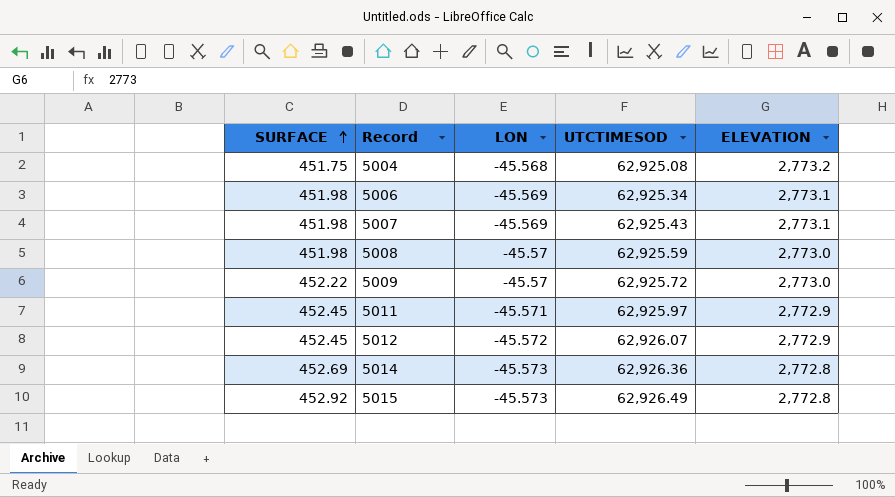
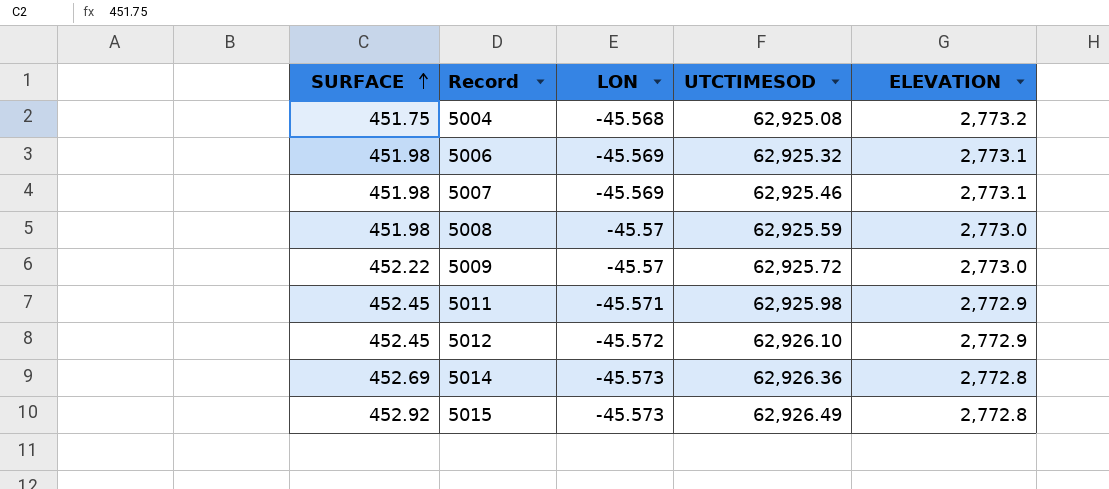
5006 | UTCTIMESOD: 62,925.34 -> 62,925.32
5007 | UTCTIMESOD: 62,925.43 -> 62,925.46
5011 | UTCTIMESOD: 62,925.97 -> 62,925.98
5012 | UTCTIMESOD: 62,926.07 -> 62,926.10

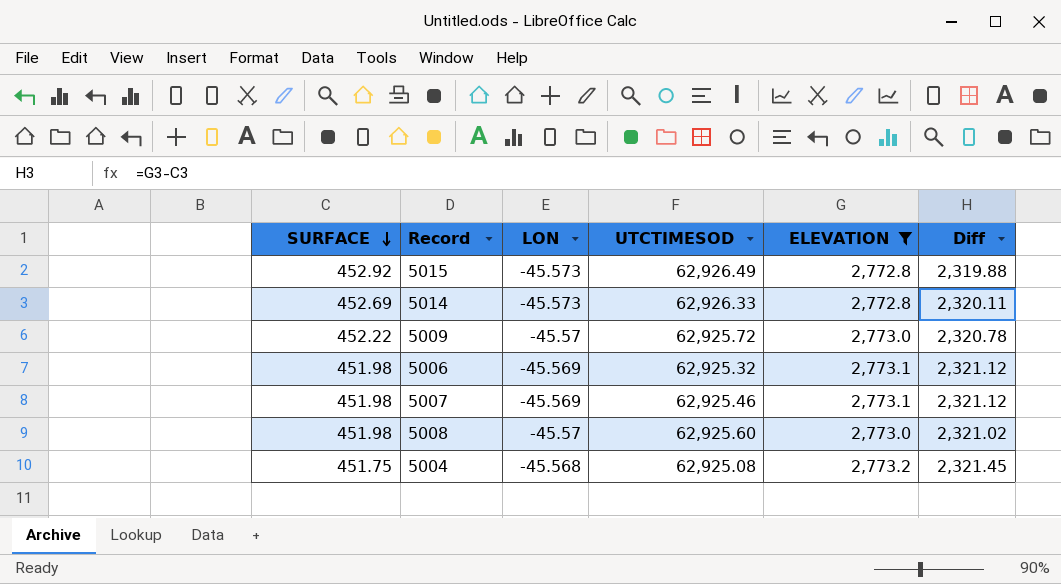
filter: none -> ELEVATION != 2,772.9
row order: SURFACE ascending -> SURFACE descending
column Diff | formula: none -> [ELEVATION] - [SURFACE]
5014 | UTCTIMESOD: 62,926.36 -> 62,926.33
5008 | UTCTIMESOD: 62,925.59 -> 62,925.60

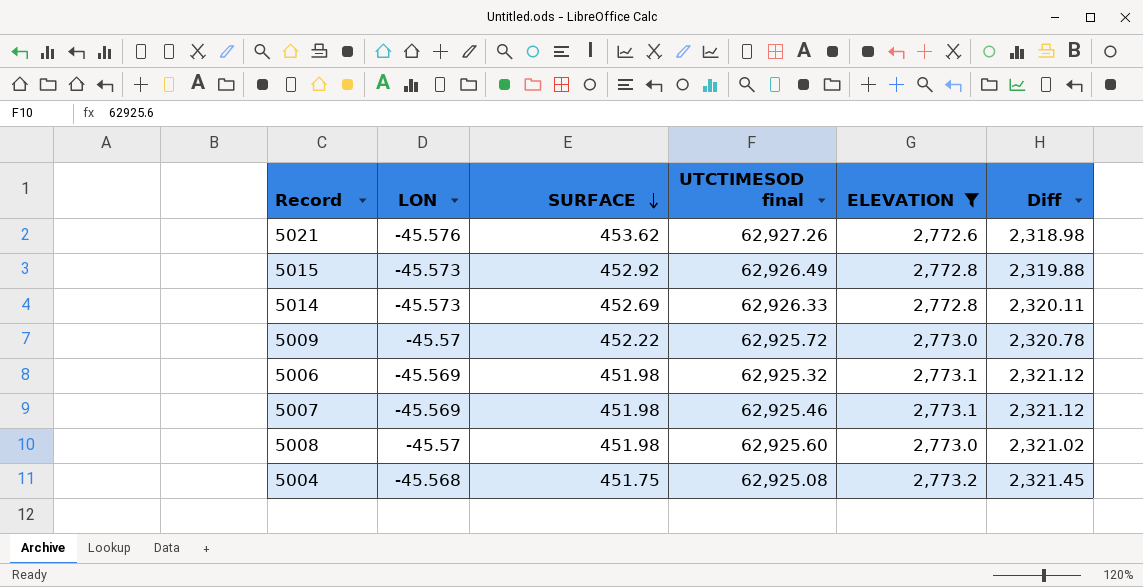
column SURFACE | position: 1 -> 3
column name: UTCTIMESOD -> UTCTIMESOD final
row 5021: none -> -45.576 | 453.62 | 62,927.26 | 2,772.6 | 2,318.98

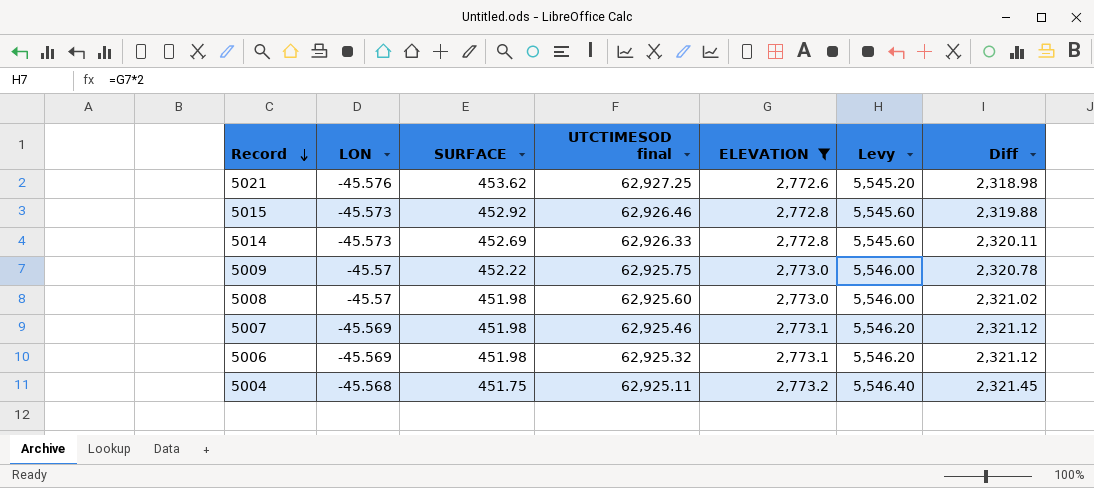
row order: SURFACE descending -> Record descending
column Levy | formula: none -> [ELEVATION] * 2
5021 | UTCTIMESOD final: 62,927.26 -> 62,927.25
5015 | UTCTIMESOD final: 62,926.49 -> 62,926.46
5009 | UTCTIMESOD final: 62,925.72 -> 62,925.75
5004 | UTCTIMESOD final: 62,925.08 -> 62,925.11

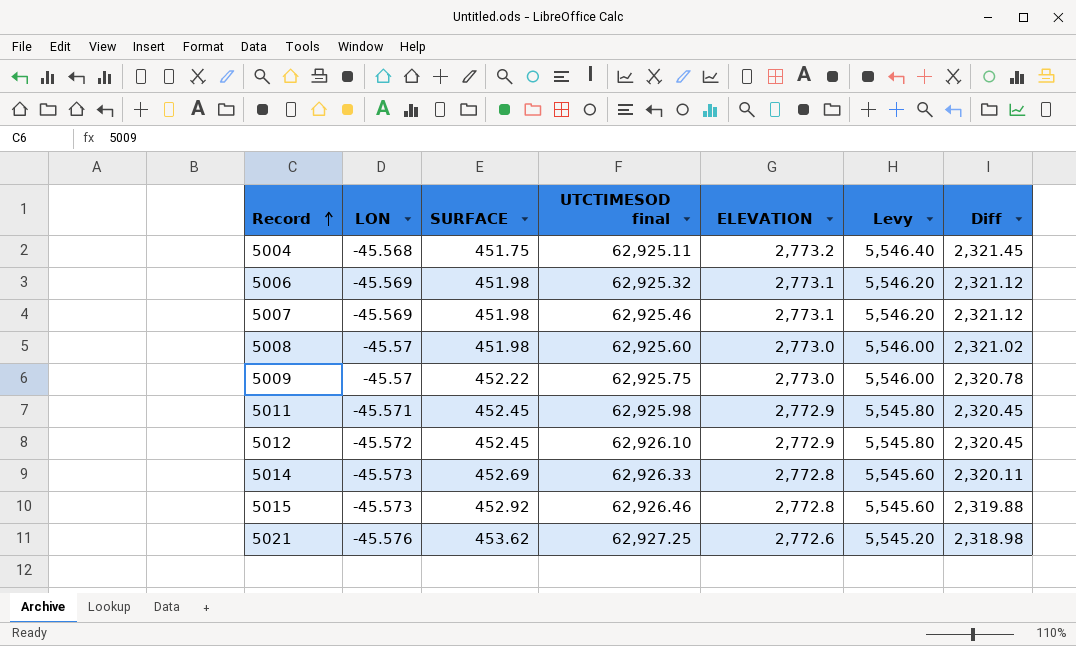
filter: ELEVATION != 2,772.9 -> none
row order: Record descending -> Record ascending

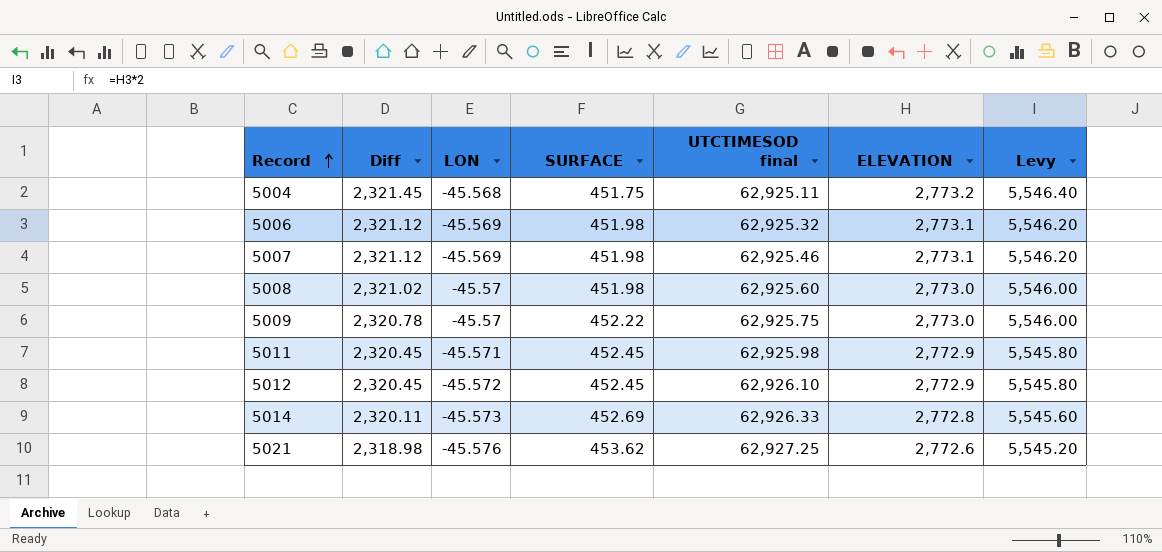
column Diff | position: 7 -> 2
row 5015: -45.573 | 452.92 | 62,926.46 | 2,772.8 | 5,545.60 | 2,319.88 -> none

